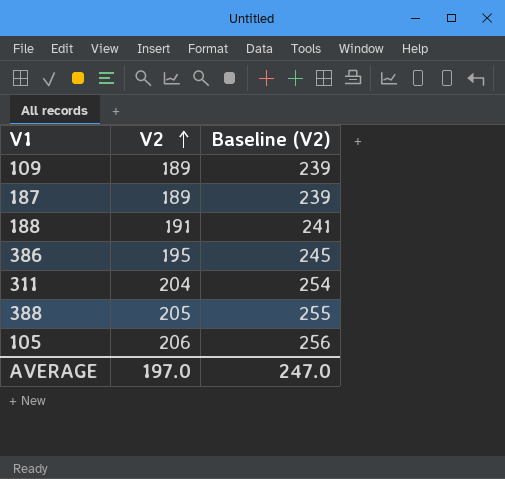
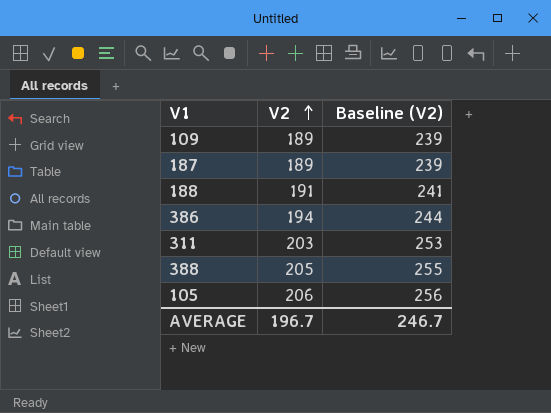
386 | V2: 195 -> 194
386 | Baseline (V2): 245 -> 244
311 | V2: 204 -> 203
311 | Baseline (V2): 254 -> 253
AVERAGE | V2: 197.0 -> 196.7
AVERAGE | Baseline (V2): 247.0 -> 246.7

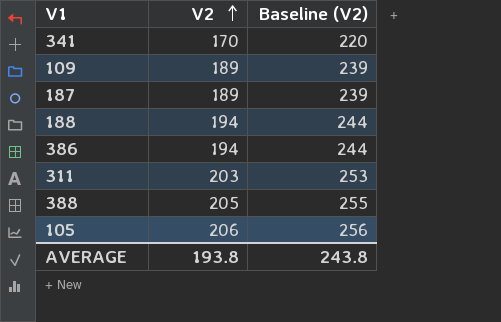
row 341: none -> 170 | 220
188 | V2: 191 -> 194
188 | Baseline (V2): 241 -> 244
AVERAGE | V2: 196.7 -> 193.8
AVERAGE | Baseline (V2): 246.7 -> 243.8

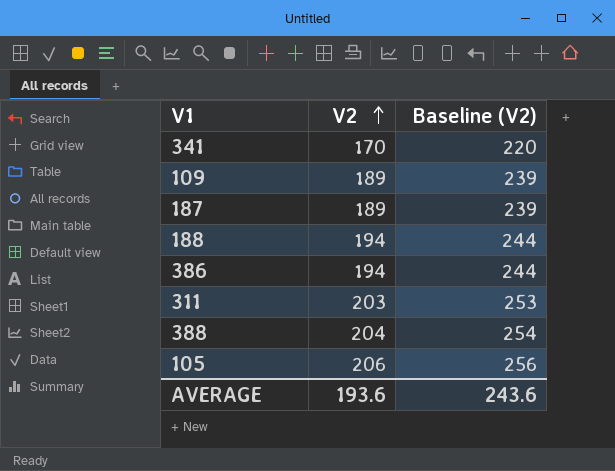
388 | V2: 205 -> 204
388 | Baseline (V2): 255 -> 254
AVERAGE | V2: 193.8 -> 193.6
AVERAGE | Baseline (V2): 243.8 -> 243.6

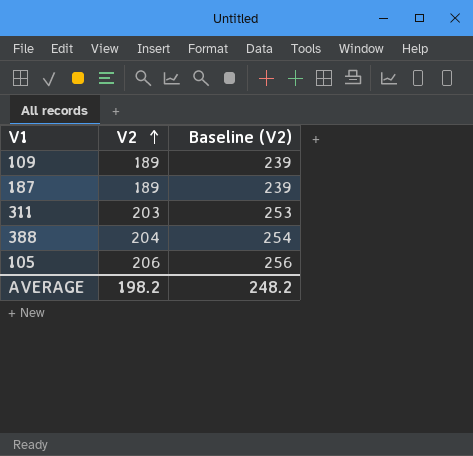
row 341: 170 | 220 -> none
row 188: 194 | 244 -> none
row 386: 194 | 244 -> none
AVERAGE | V2: 193.6 -> 198.2
AVERAGE | Baseline (V2): 243.6 -> 248.2

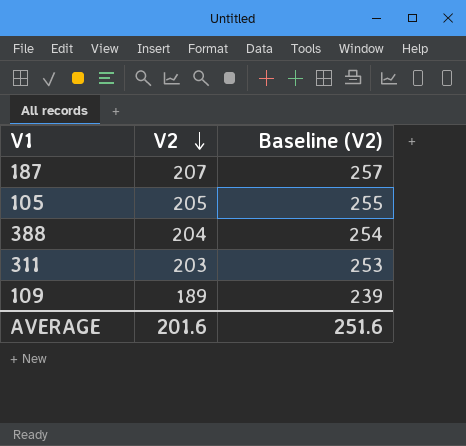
row order: V2 ascending -> V2 descending
187 | V2: 189 -> 207
187 | Baseline (V2): 239 -> 257
105 | V2: 206 -> 205
105 | Baseline (V2): 256 -> 255
AVERAGE | V2: 198.2 -> 201.6
AVERAGE | Baseline (V2): 248.2 -> 251.6

